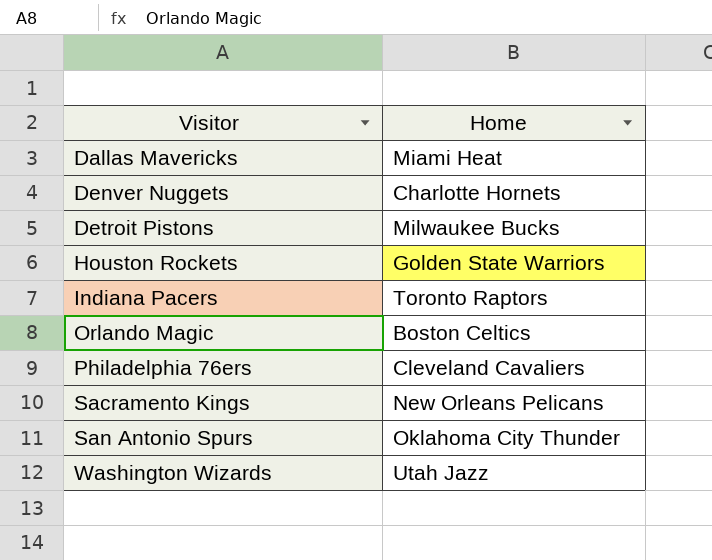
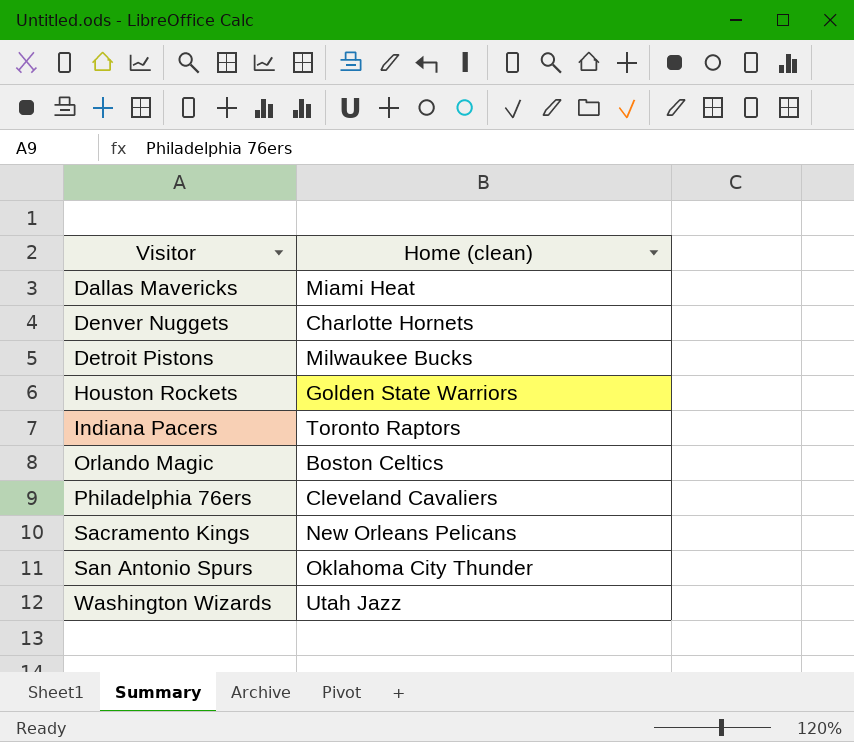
column name: Home -> Home (clean)

